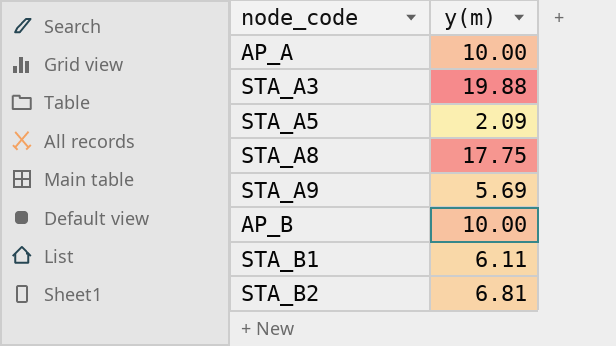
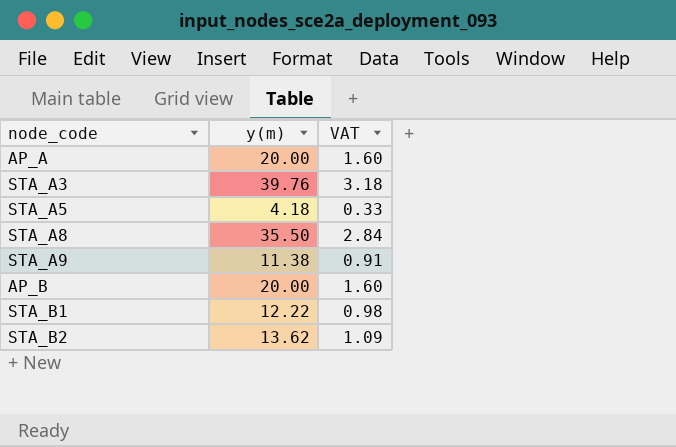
column VAT | formula: none -> [y(m)] * 0.08
AP_A | y(m): 10.00 -> 20.00
STA_A3 | y(m): 19.88 -> 39.76
STA_A5 | y(m): 2.09 -> 4.18
STA_A8 | y(m): 17.75 -> 35.50
STA_A9 | y(m): 5.69 -> 11.38
AP_B | y(m): 10.00 -> 20.00
STA_B1 | y(m): 6.11 -> 12.22
STA_B2 | y(m): 6.81 -> 13.62

